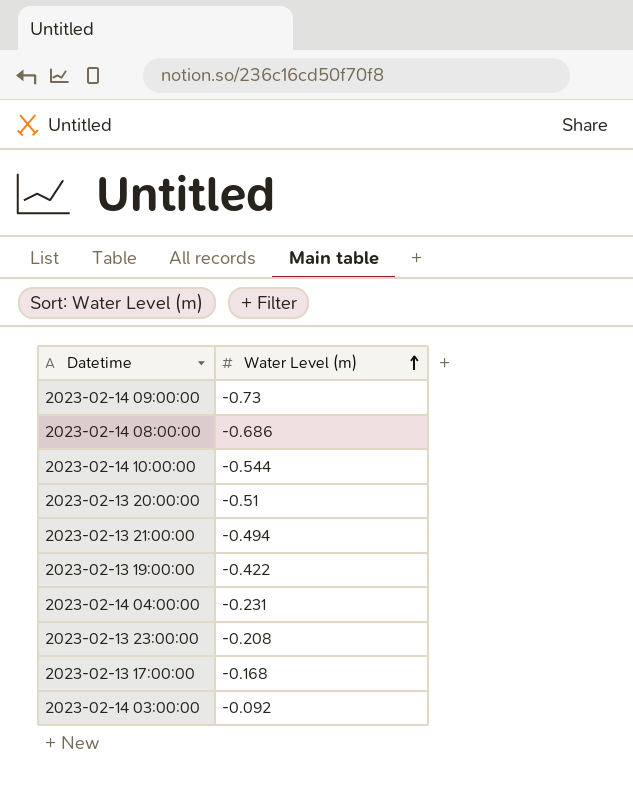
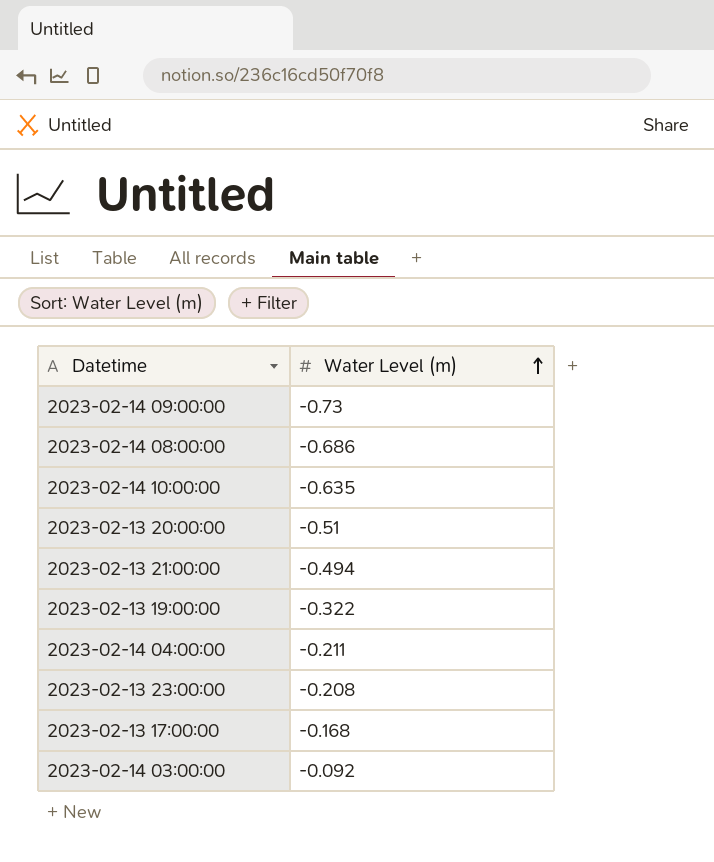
2023-02-14 10:00:00 | Water Level (m): -0.544 -> -0.635
2023-02-13 19:00:00 | Water Level (m): -0.422 -> -0.322
2023-02-14 04:00:00 | Water Level (m): -0.231 -> -0.211

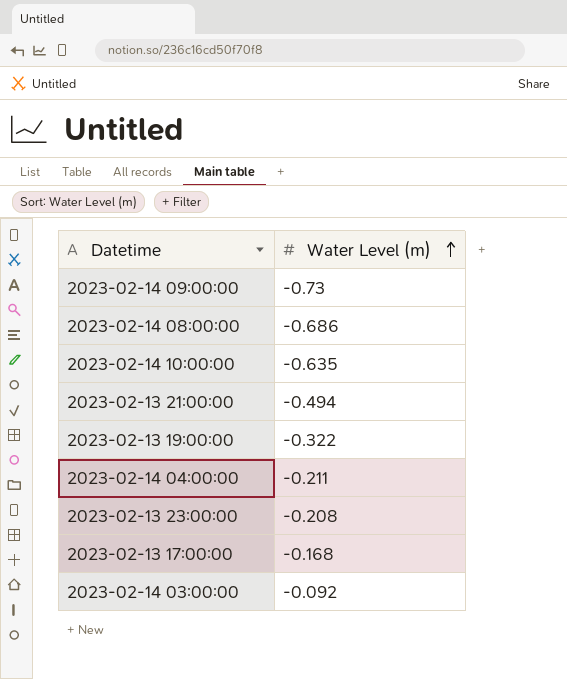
row 2023-02-13 20:00:00: -0.51 -> none

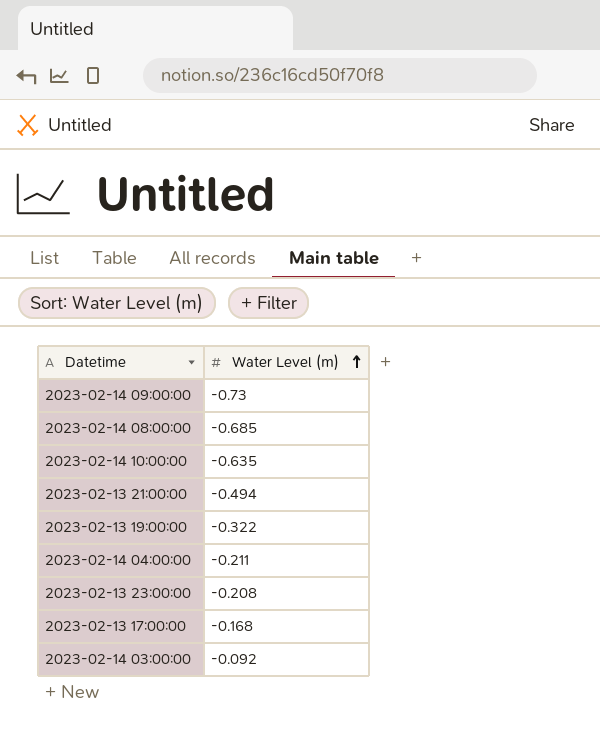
2023-02-14 08:00:00 | Water Level (m): -0.686 -> -0.685

